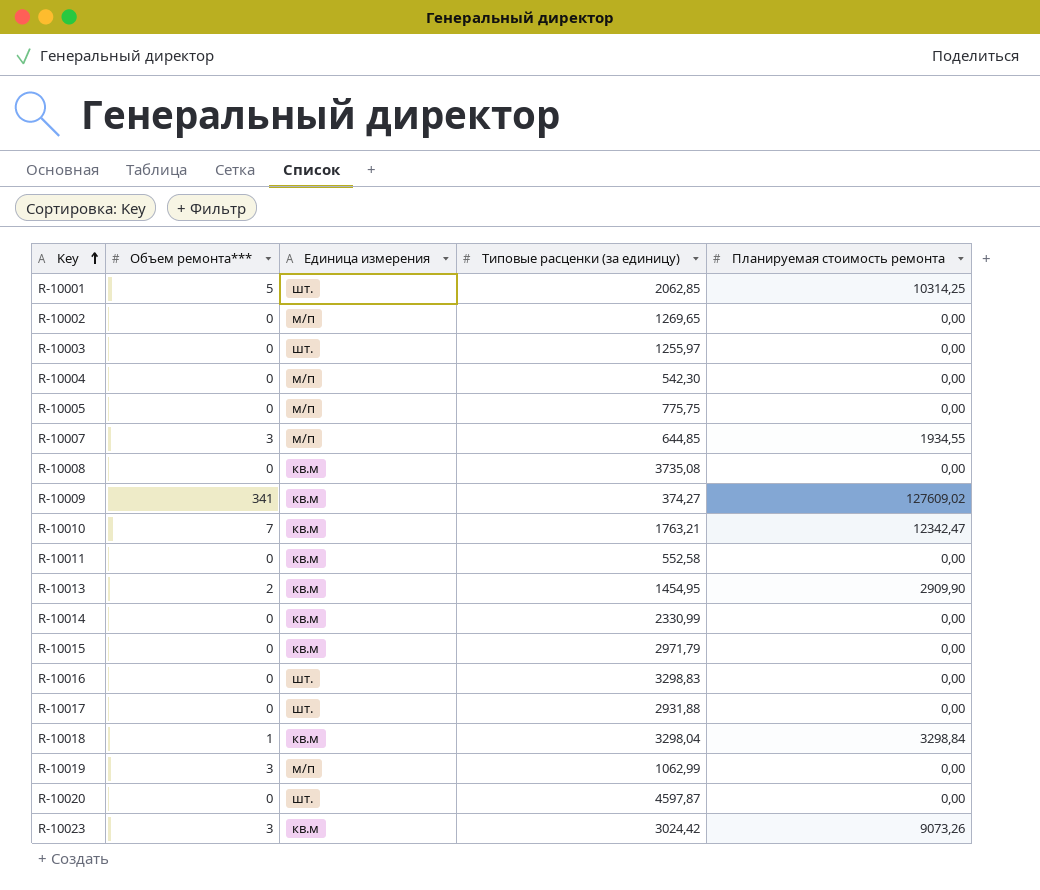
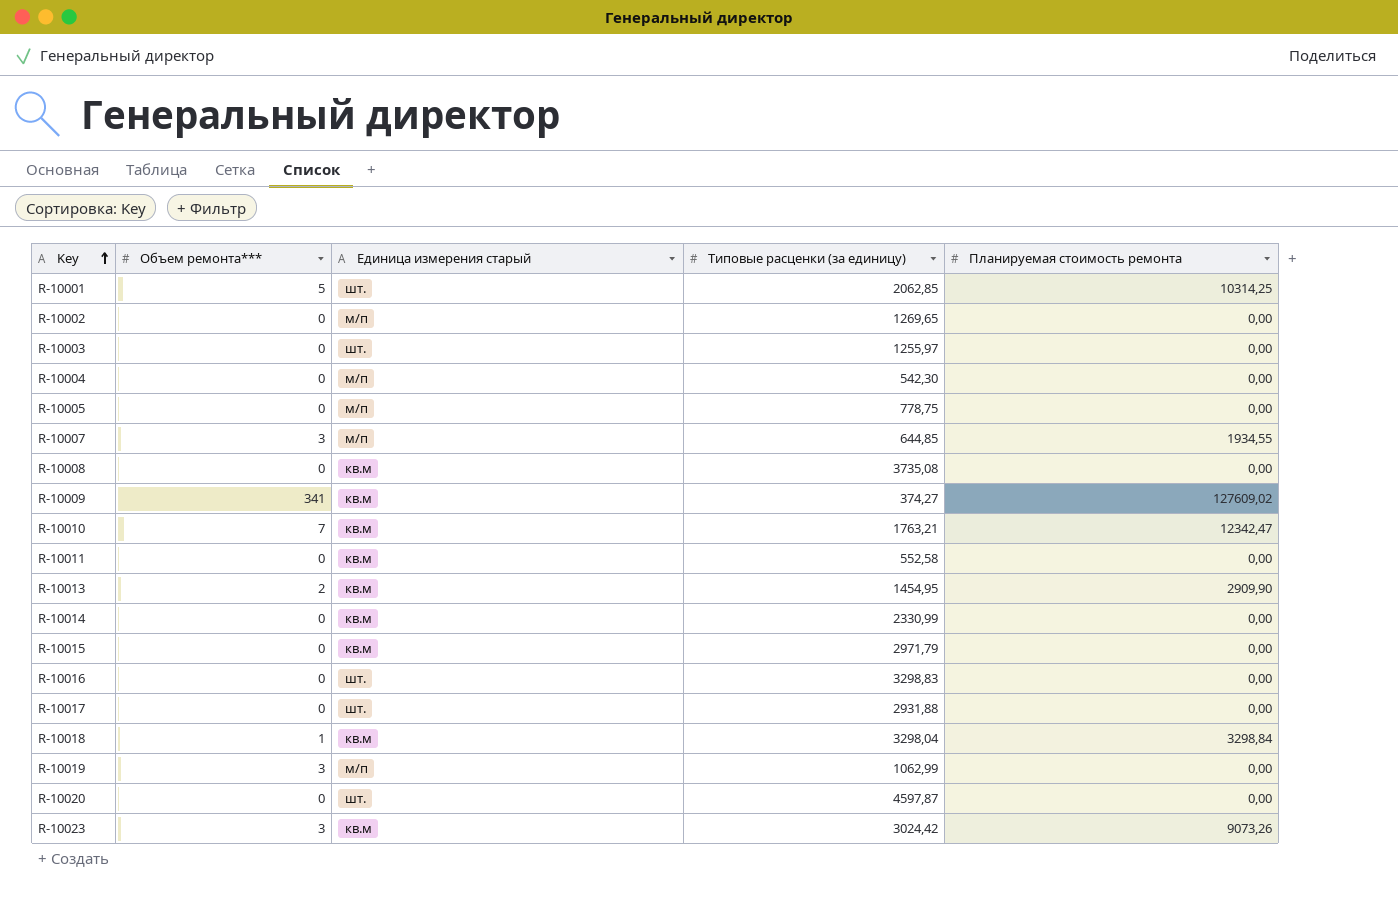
column name: Единица измерения -> Единица измерения старый
R-10005 | Типовые расценки (за единицу): 775,75 -> 778,75

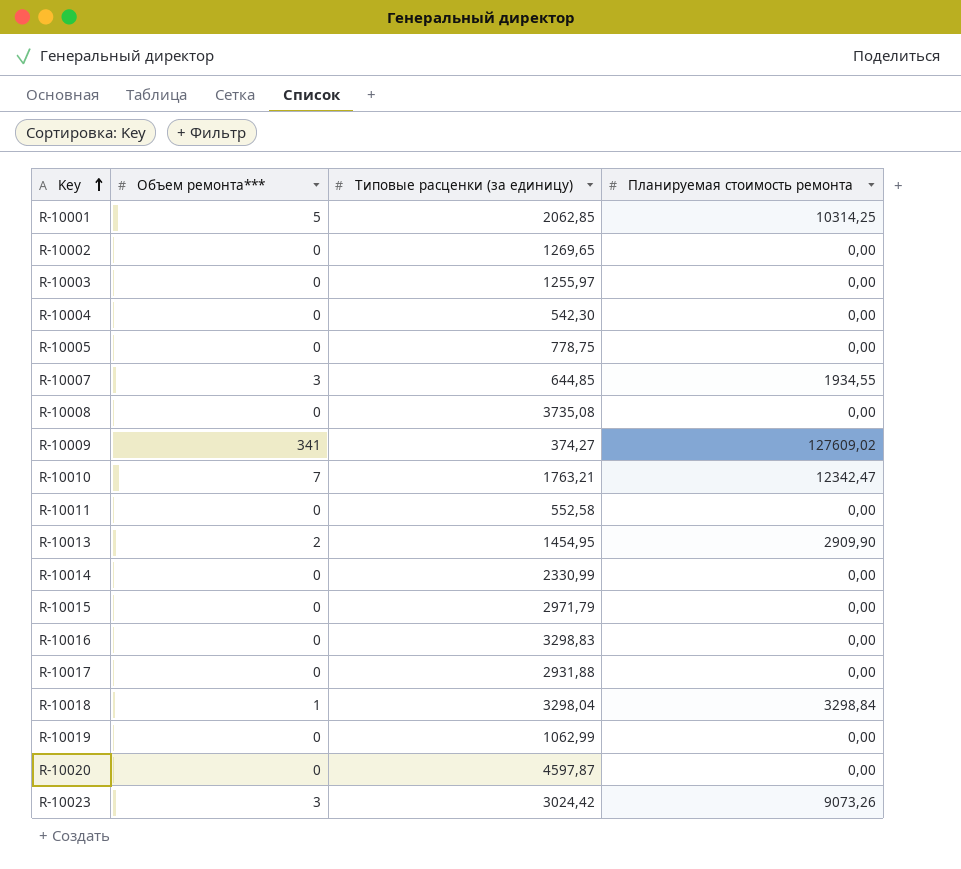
column Единица измерения старый | position: 3 -> none
R-10019 | Объем ремонта***: 3 -> 0

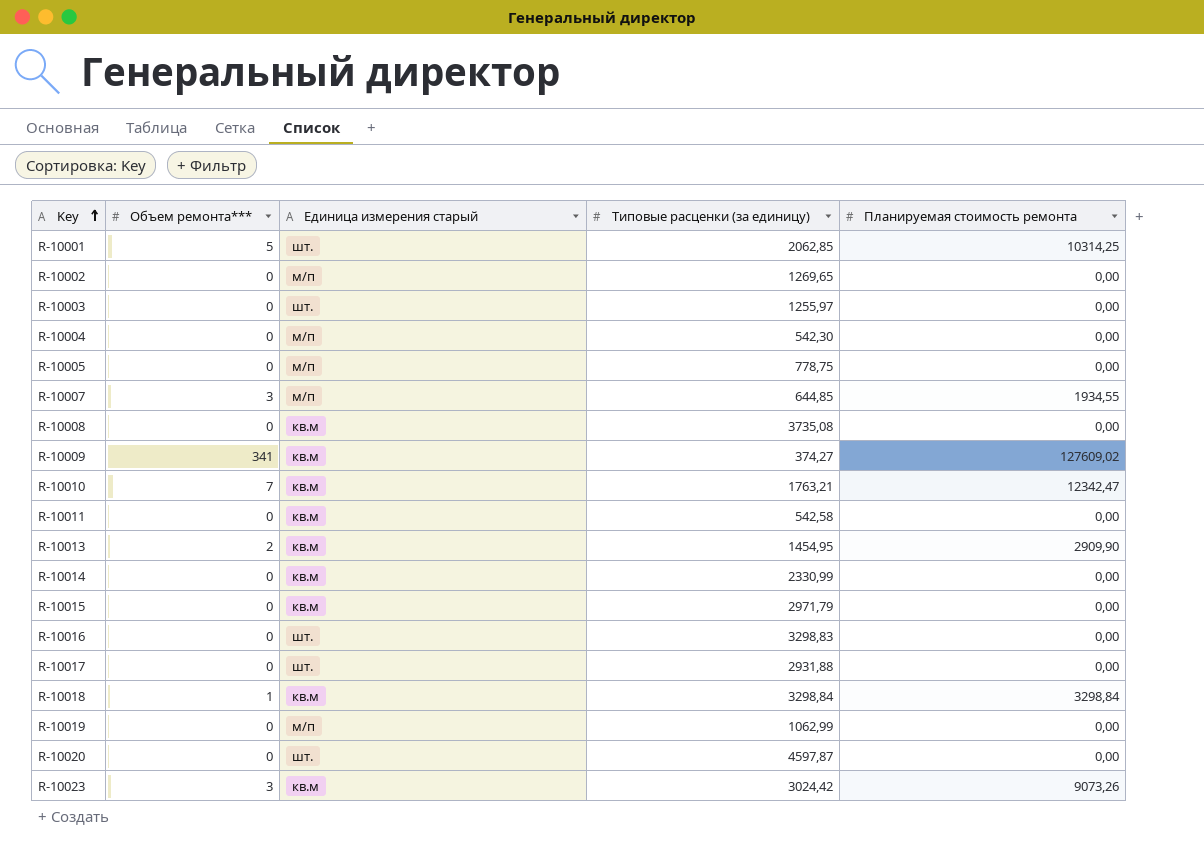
column Единица измерения старый | position: none -> 3
R-10011 | Типовые расценки (за единицу): 552,58 -> 542,58
R-10018 | Типовые расценки (за единицу): 3298,04 -> 3298,84

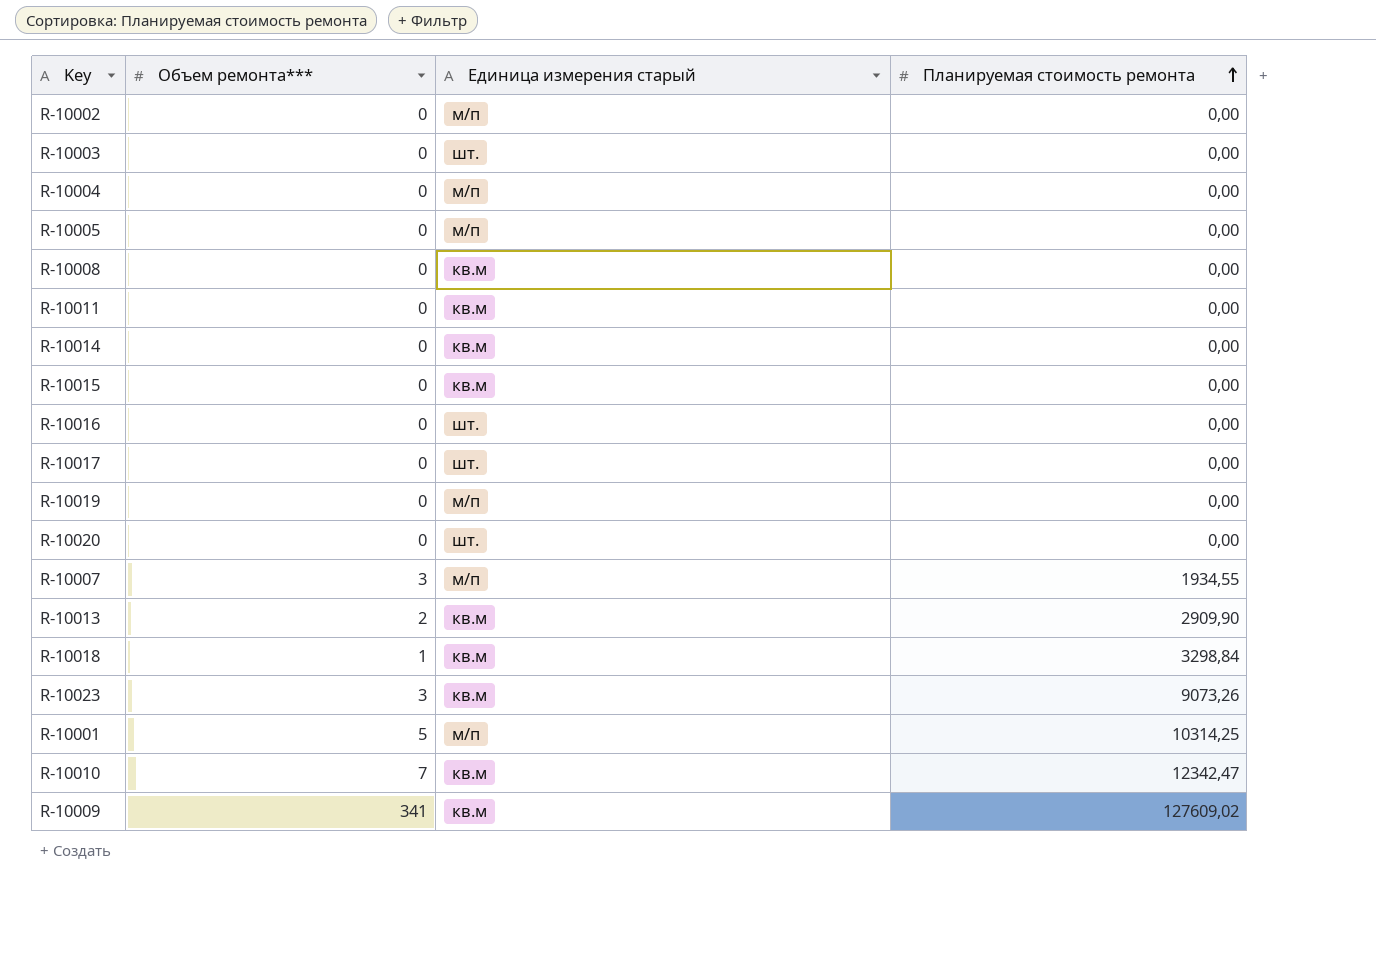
row order: Key ascending -> Планируемая стоимость ремонта ascending
column Типовые расценки (за единицу) | position: 4 -> none
R-10001 | Единица измерения старый: шт. -> м/п

